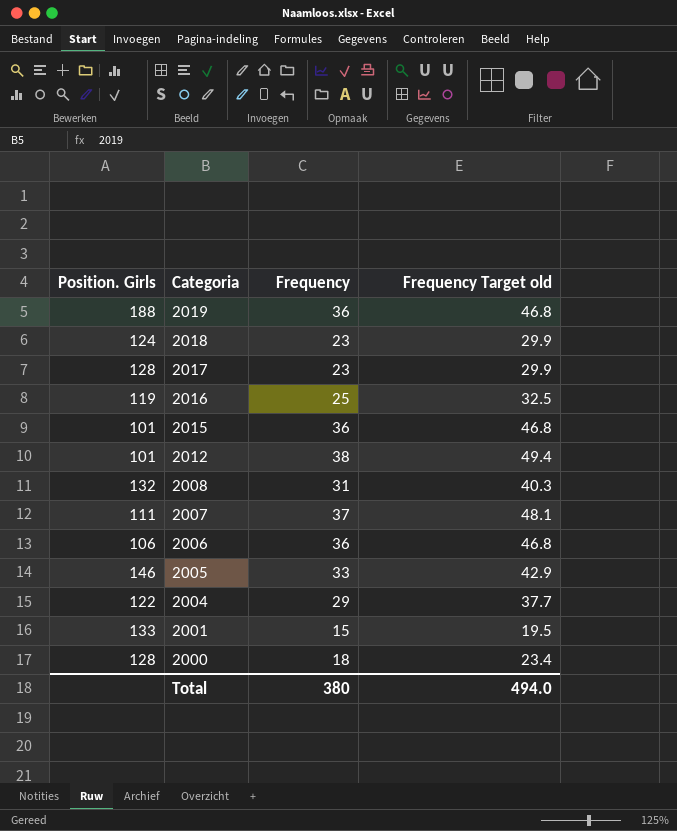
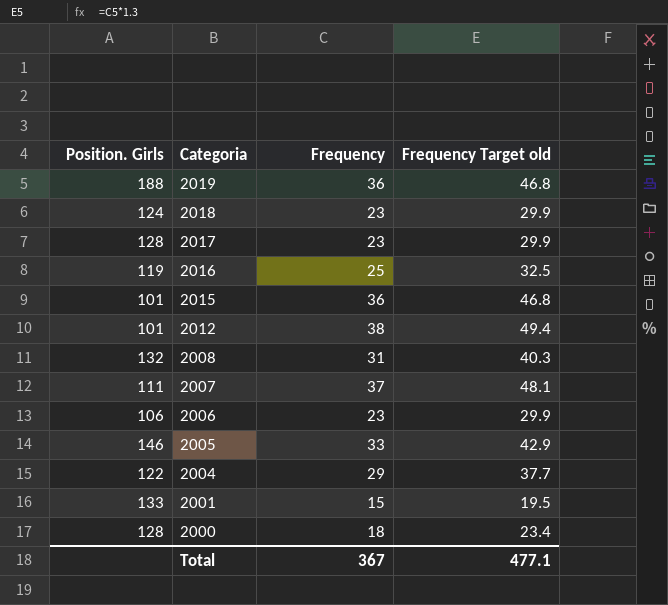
2006 | Frequency: 36 -> 23
2006 | Frequency Target old: 46.8 -> 29.9
Total | Frequency: 380 -> 367
Total | Frequency Target old: 494.0 -> 477.1

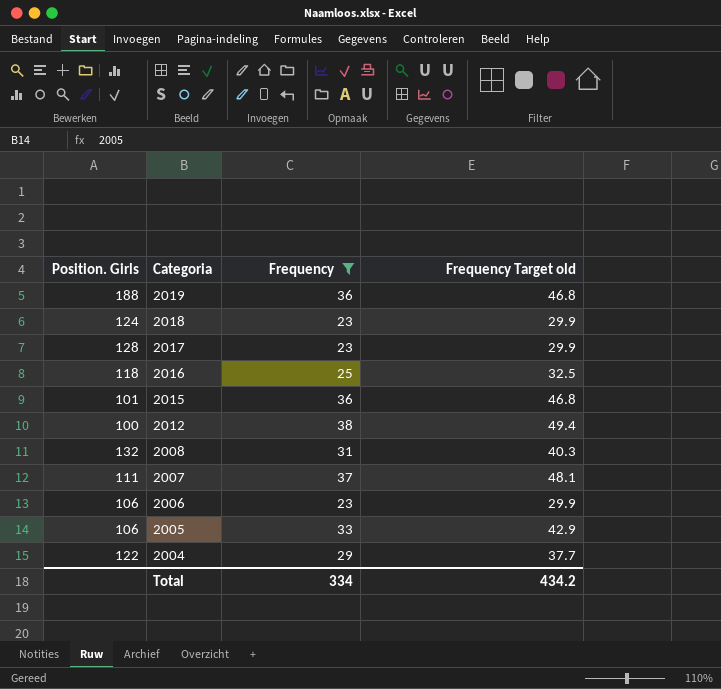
filter: none -> Frequency >= 23
2016 | Position. Girls: 119 -> 118
2012 | Position. Girls: 101 -> 100
2005 | Position. Girls: 146 -> 106
Total | Frequency: 367 -> 334
Total | Frequency Target old: 477.1 -> 434.2

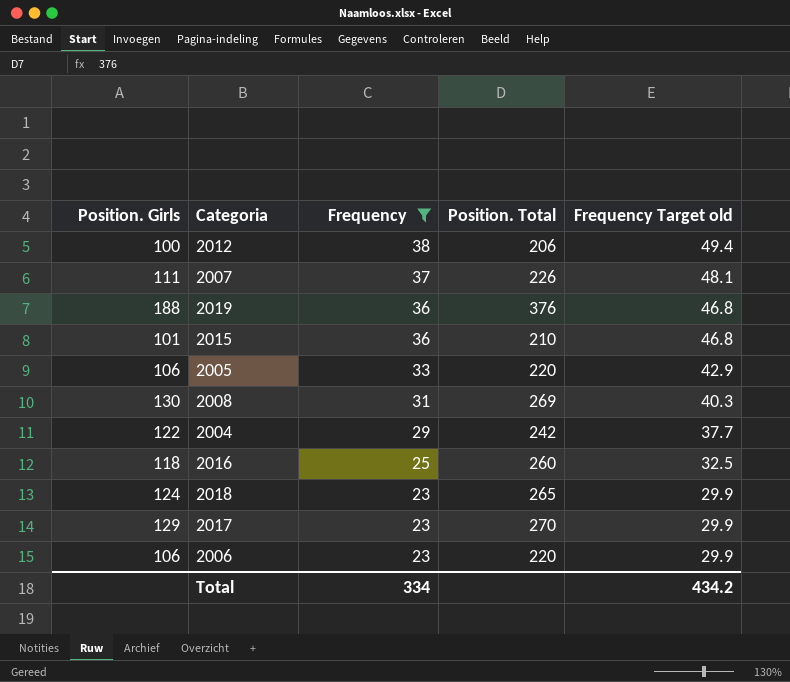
row order: Categoria descending -> Frequency descending
column Position. Total | position: none -> 4
2008 | Position. Girls: 132 -> 130
2017 | Position. Girls: 128 -> 129

